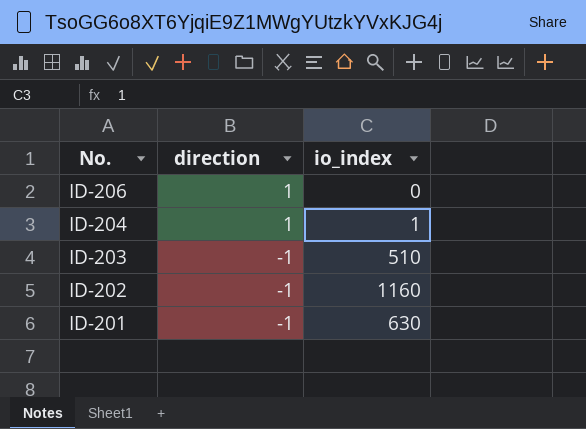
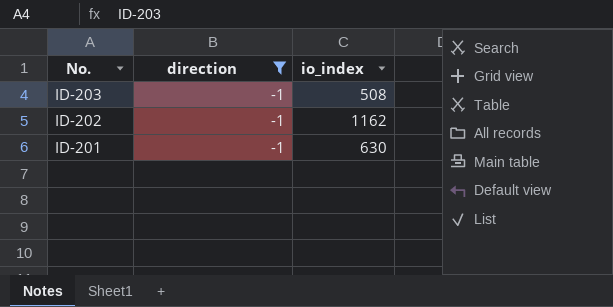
filter: none -> direction = -1
ID-203 | io_index: 510 -> 508
ID-202 | io_index: 1160 -> 1162

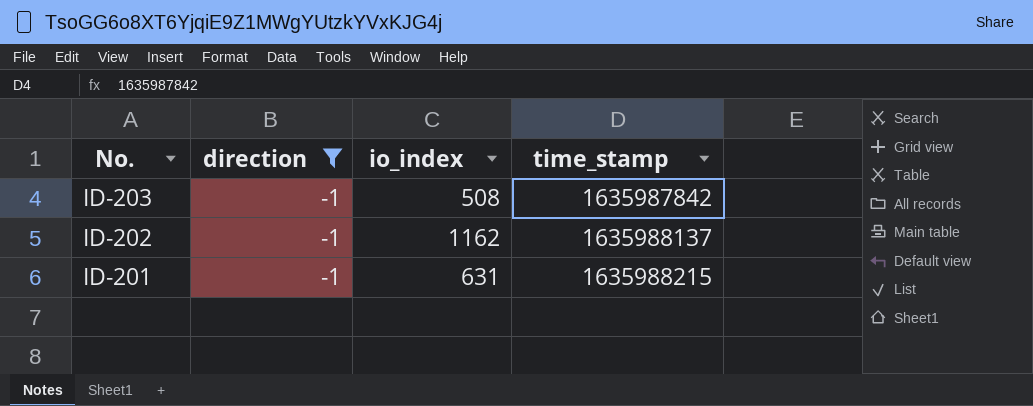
column time_stamp | position: none -> 4
ID-201 | io_index: 630 -> 631

